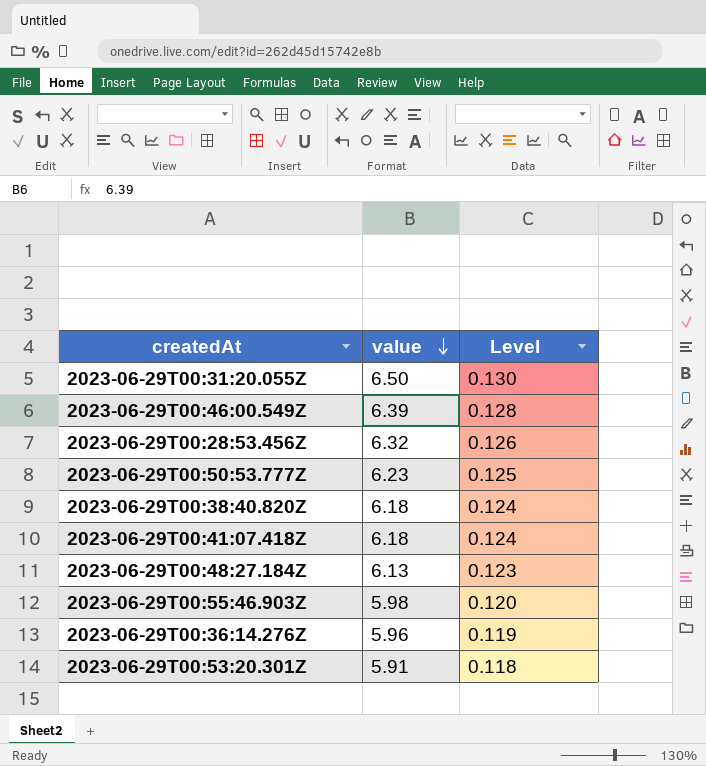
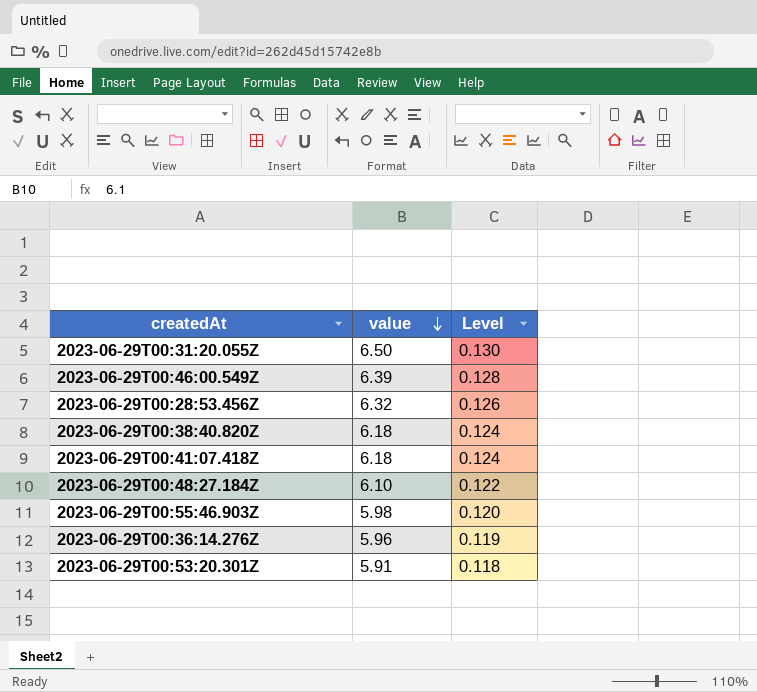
row 2023-06-29T00:50:53.777Z: 6.23 | 0.125 -> none
2023-06-29T00:48:27.184Z | value: 6.13 -> 6.10
2023-06-29T00:48:27.184Z | Level: 0.123 -> 0.122

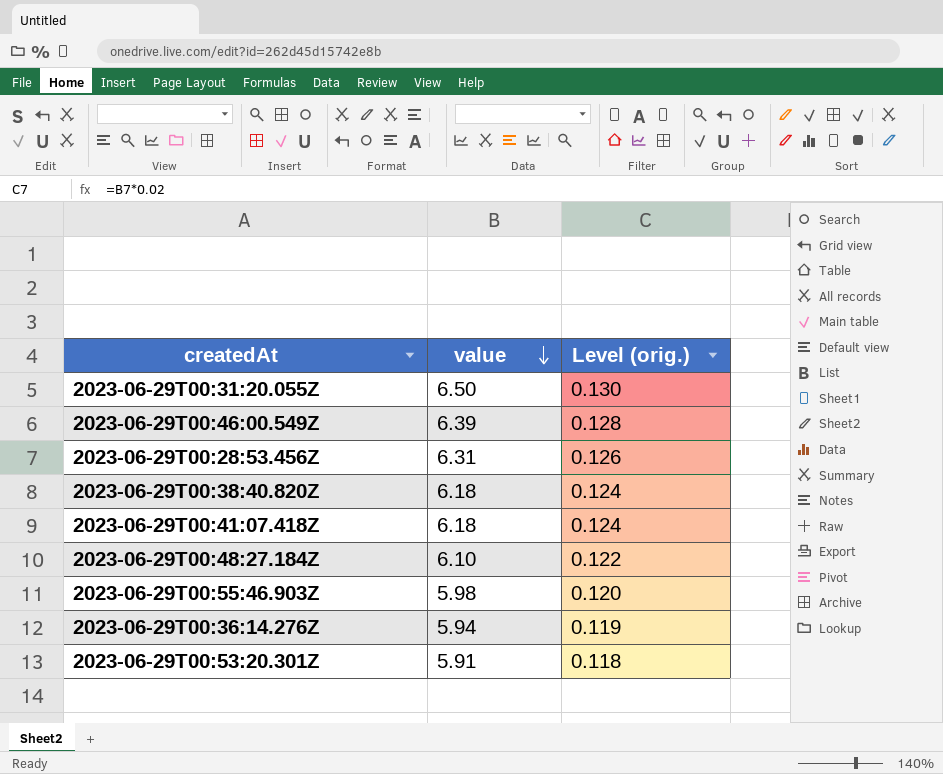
column name: Level -> Level (orig.)
2023-06-29T00:28:53.456Z | value: 6.32 -> 6.31
2023-06-29T00:36:14.276Z | value: 5.96 -> 5.94

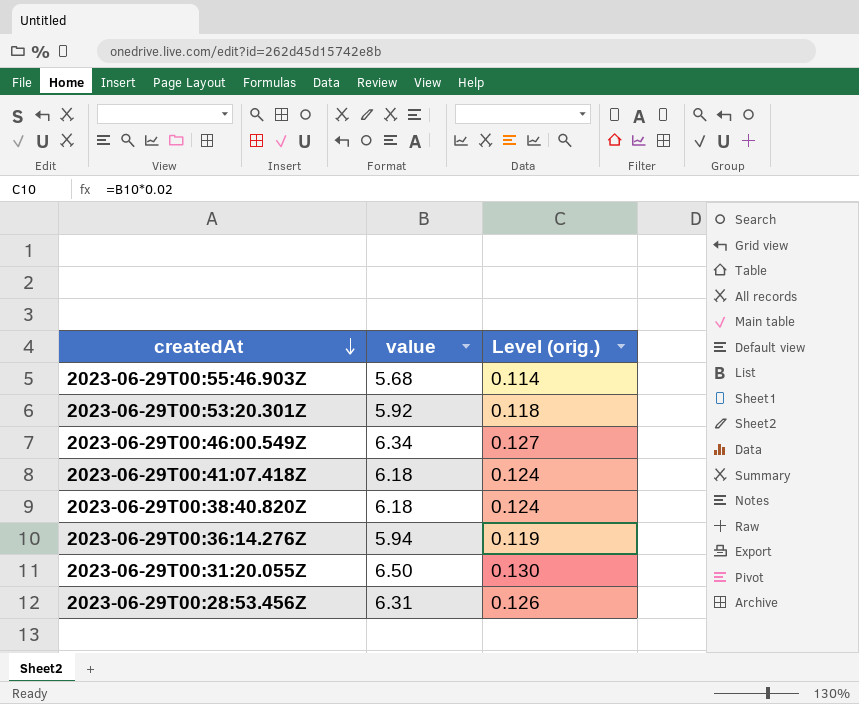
row order: value descending -> createdAt descending
row 2023-06-29T00:48:27.184Z: 6.10 | 0.122 -> none
2023-06-29T00:55:46.903Z | value: 5.98 -> 5.68
2023-06-29T00:55:46.903Z | Level (orig.): 0.120 -> 0.114
2023-06-29T00:53:20.301Z | value: 5.91 -> 5.92
2023-06-29T00:46:00.549Z | value: 6.39 -> 6.34
2023-06-29T00:46:00.549Z | Level (orig.): 0.128 -> 0.127

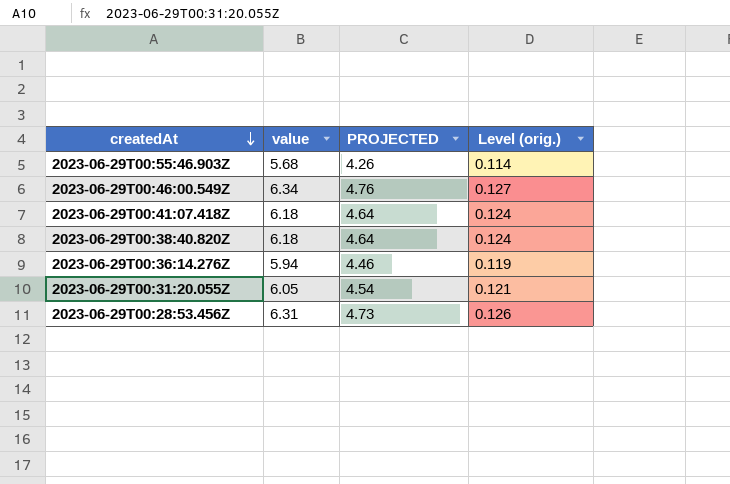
column PROJECTED | formula: none -> [value] * 0.75
row 2023-06-29T00:53:20.301Z: 5.92 | 0.118 -> none
2023-06-29T00:31:20.055Z | value: 6.50 -> 6.05
2023-06-29T00:31:20.055Z | Level (orig.): 0.130 -> 0.121

